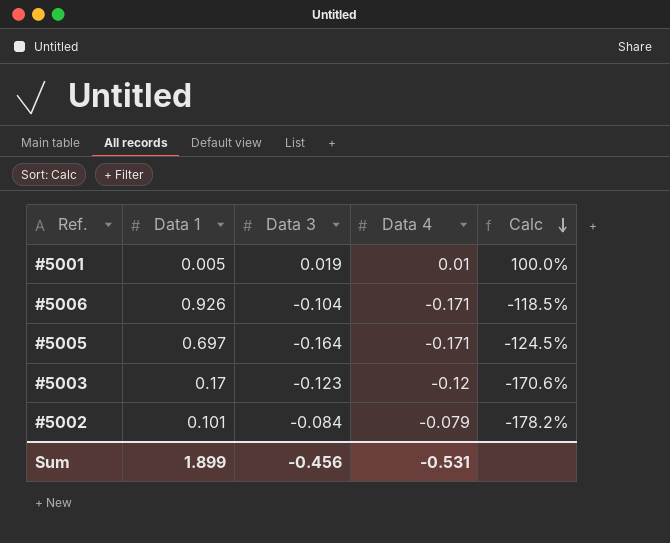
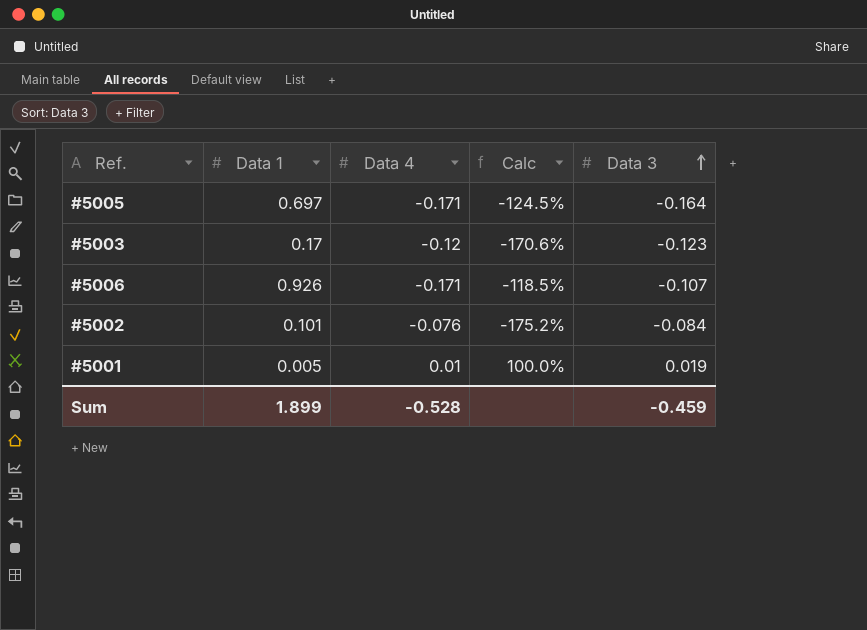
row order: Calc descending -> Data 3 ascending
column Data 3 | position: 3 -> 5
#5006 | Data 3: -0.104 -> -0.107
#5002 | Data 4: -0.079 -> -0.076
#5002 | Calc: -178.2% -> -175.2%
Sum | Data 4: -0.531 -> -0.528
Sum | Data 3: -0.456 -> -0.459

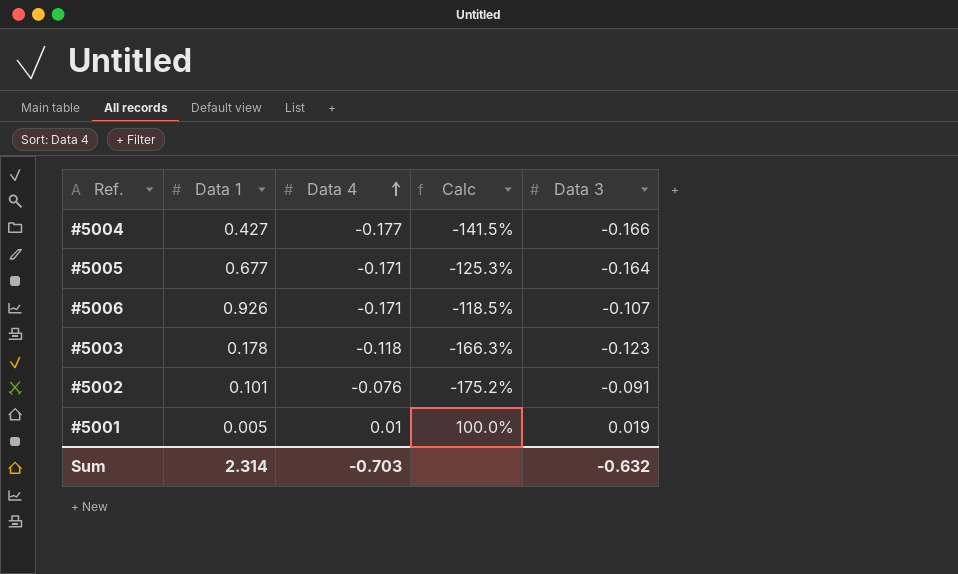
row order: Data 3 ascending -> Data 4 ascending
row #5004: none -> 0.427 | -0.177 | -141.5% | -0.166
#5005 | Data 1: 0.697 -> 0.677
#5005 | Calc: -124.5% -> -125.3%
#5003 | Data 1: 0.17 -> 0.178
#5003 | Data 4: -0.12 -> -0.118
#5003 | Calc: -170.6% -> -166.3%
#5002 | Data 3: -0.084 -> -0.091
Sum | Data 1: 1.899 -> 2.314
Sum | Data 4: -0.528 -> -0.703
Sum | Data 3: -0.459 -> -0.632

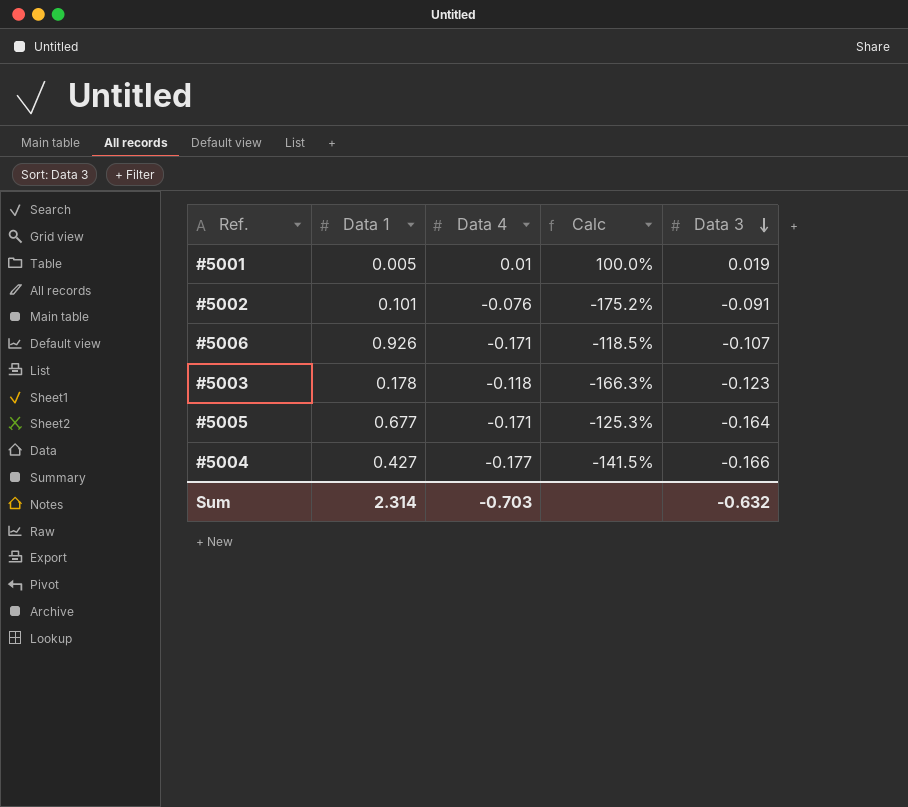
row order: Data 4 ascending -> Data 3 descending

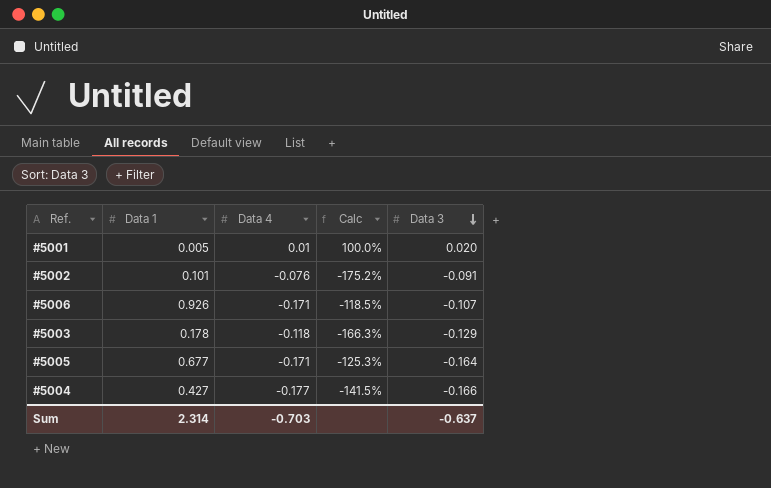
#5001 | Data 3: 0.019 -> 0.020
#5003 | Data 3: -0.123 -> -0.129
Sum | Data 3: -0.632 -> -0.637

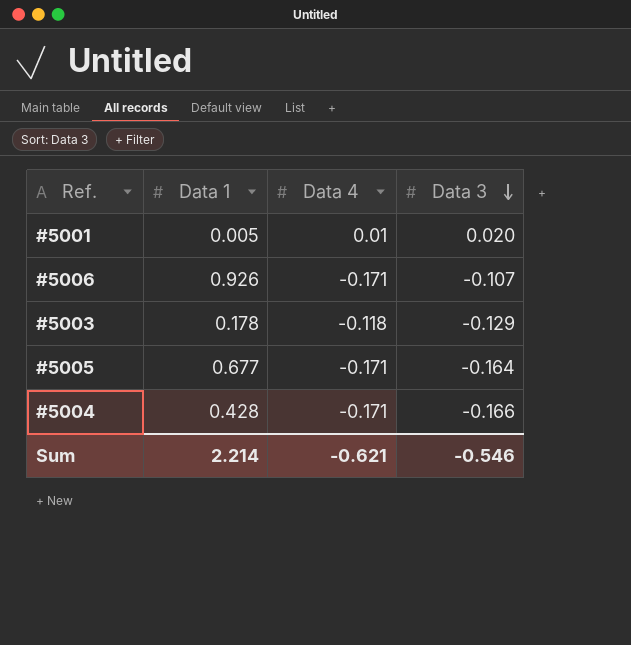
column Calc | formula: ([Data 4] - [Data 1]) / [Data 1] -> none
row #5002: 0.101 | -0.076 | -175.2% | -0.091 -> none
#5004 | Data 1: 0.427 -> 0.428
#5004 | Data 4: -0.177 -> -0.171
Sum | Data 1: 2.314 -> 2.214
Sum | Data 4: -0.703 -> -0.621
Sum | Data 3: -0.637 -> -0.546

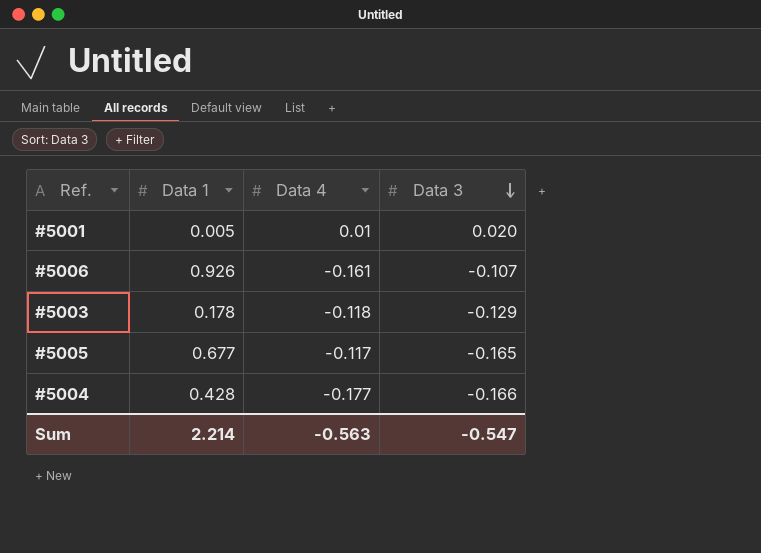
#5006 | Data 4: -0.171 -> -0.161
#5005 | Data 4: -0.171 -> -0.117
#5005 | Data 3: -0.164 -> -0.165
#5004 | Data 4: -0.171 -> -0.177
Sum | Data 4: -0.621 -> -0.563
Sum | Data 3: -0.546 -> -0.547

